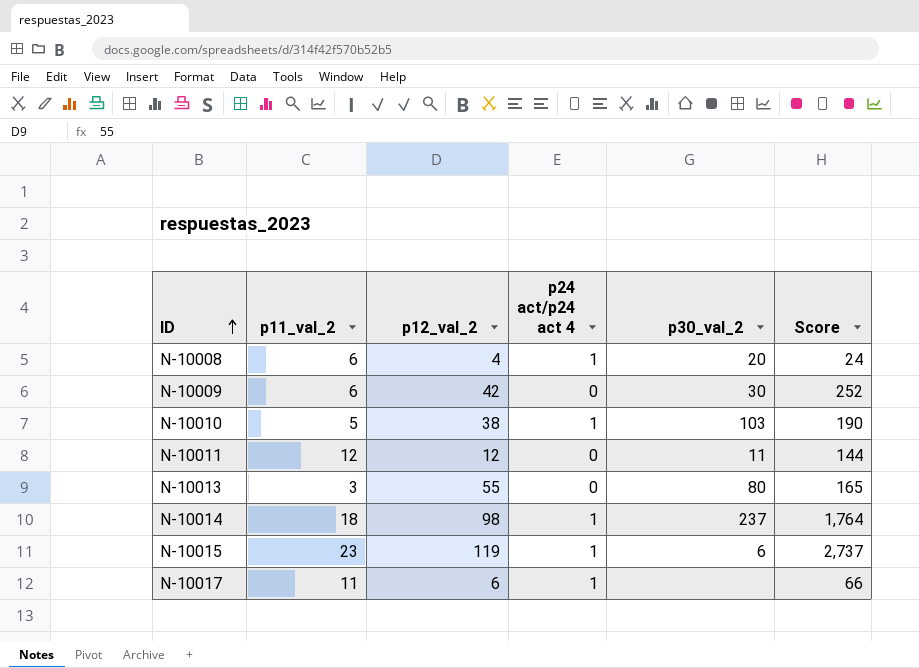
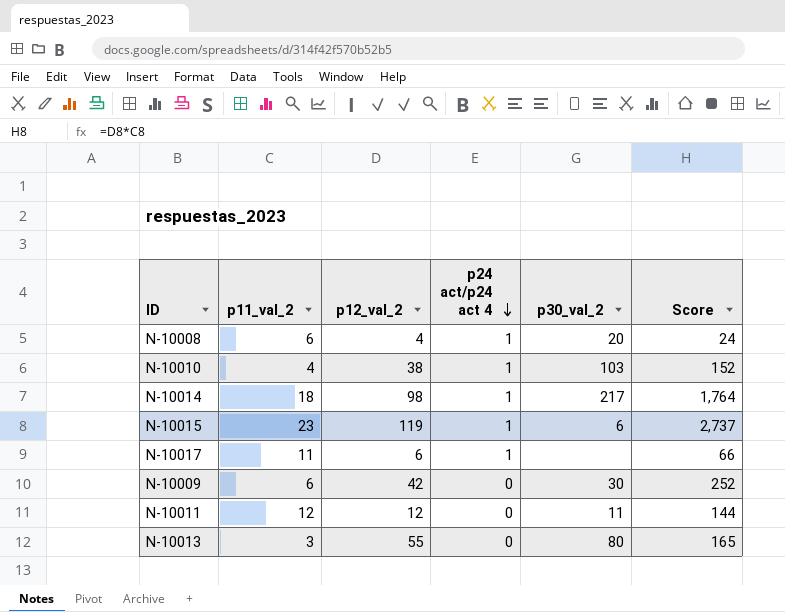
row order: ID ascending -> p24 act/p24 act 4 descending
N-10010 | p11_val_2: 5 -> 4
N-10010 | Score: 190 -> 152
N-10014 | p30_val_2: 237 -> 217

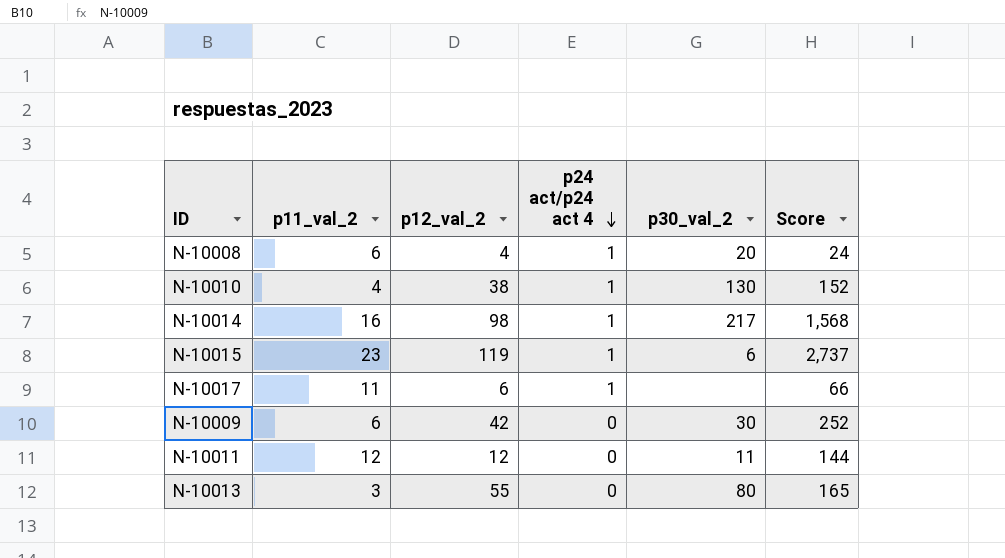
N-10010 | p30_val_2: 103 -> 130
N-10014 | p11_val_2: 18 -> 16
N-10014 | Score: 1,764 -> 1,568

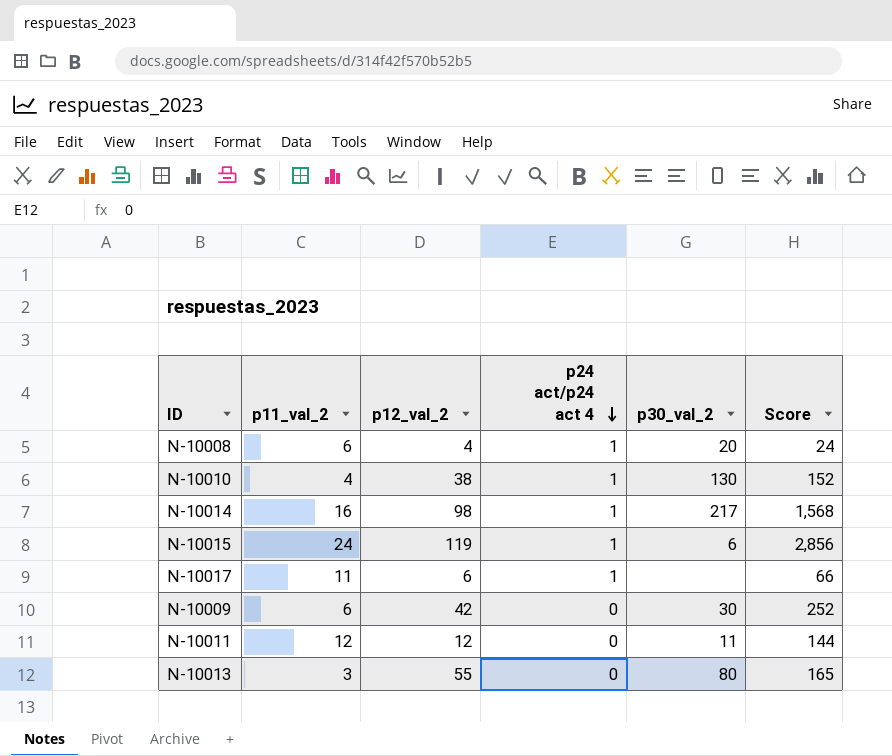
N-10015 | p11_val_2: 23 -> 24
N-10015 | Score: 2,737 -> 2,856

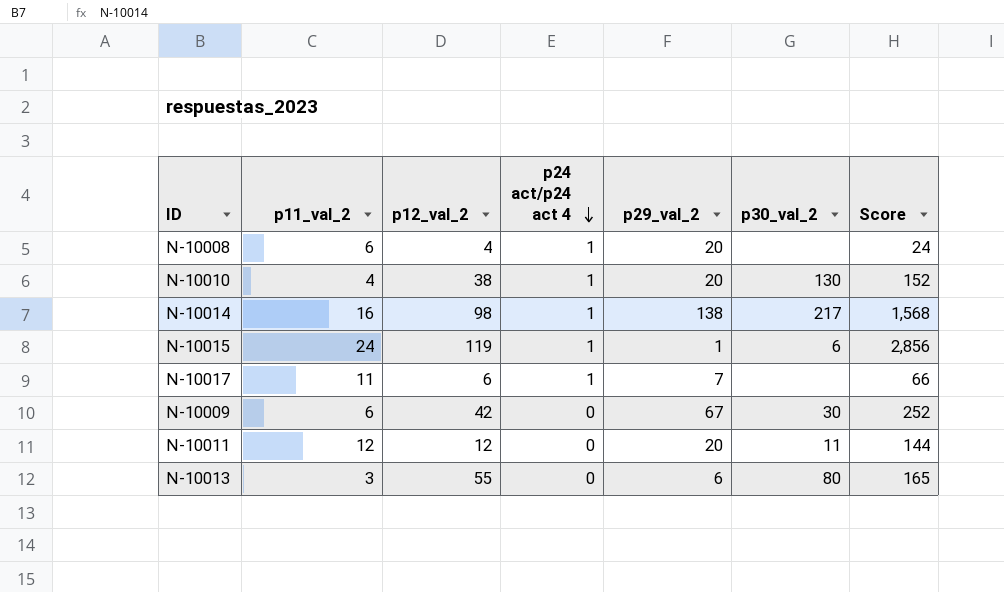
column p29_val_2 | position: none -> 5
N-10008 | p30_val_2: 20 -> none

